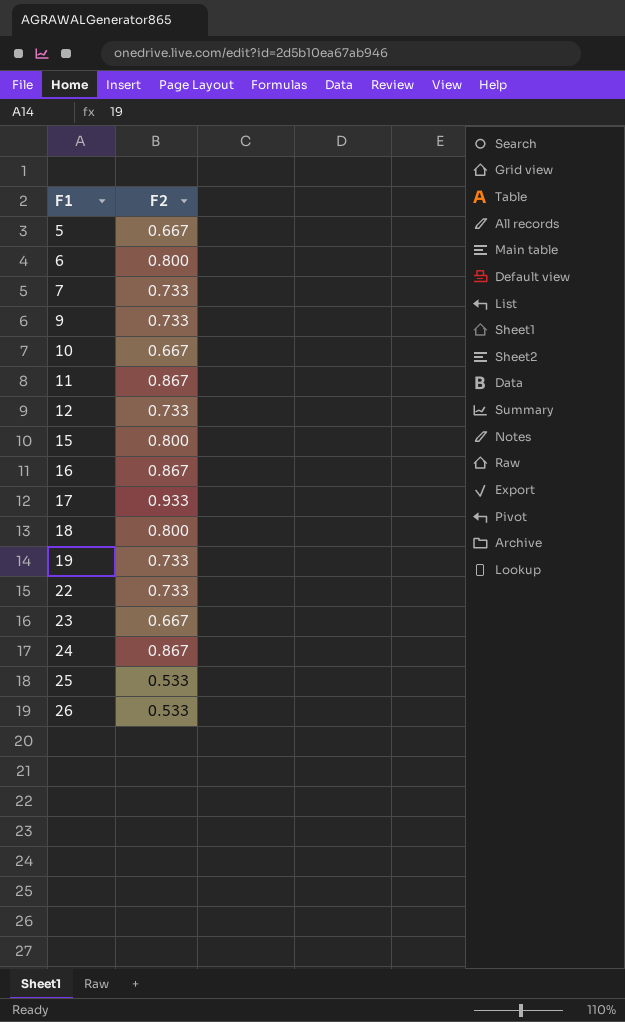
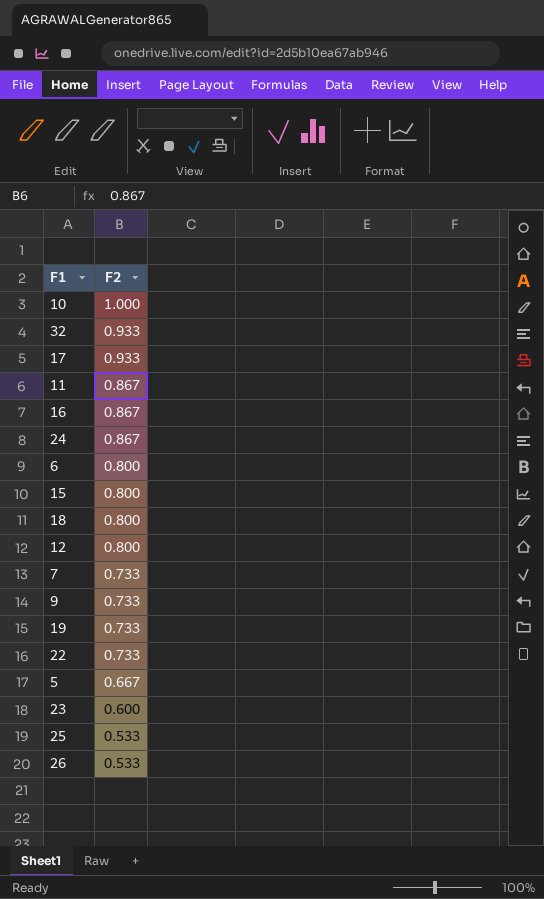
row order: F1 ascending -> F2 descending
10 | F2: 0.667 -> 1.000
row 32: none -> 0.933
12 | F2: 0.733 -> 0.800
23 | F2: 0.667 -> 0.600

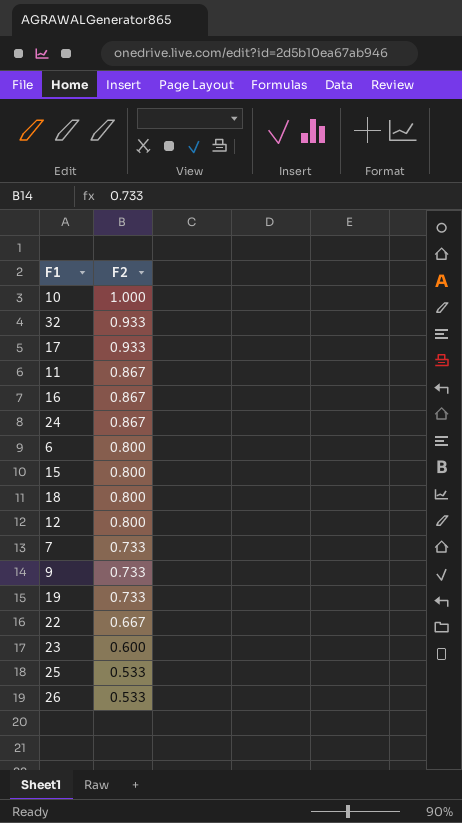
row 5: 0.667 -> none
22 | F2: 0.733 -> 0.667

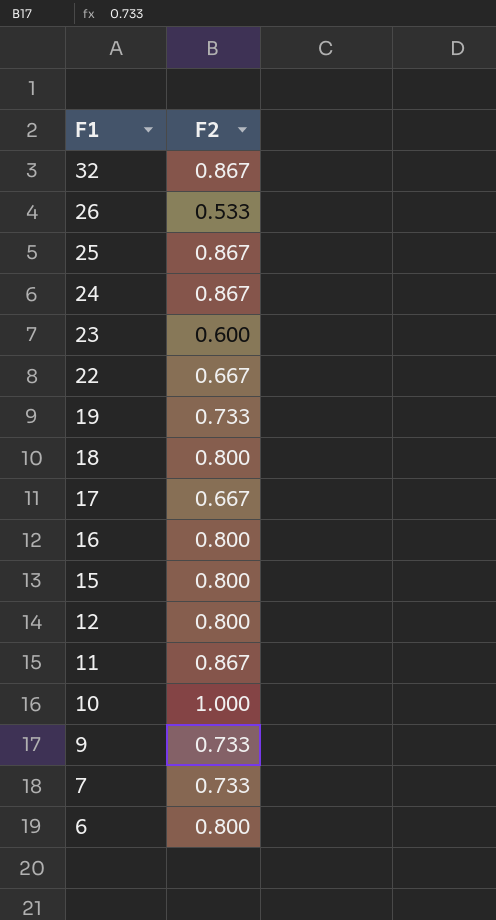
row order: F2 descending -> F1 descending
32 | F2: 0.933 -> 0.867
25 | F2: 0.533 -> 0.867
17 | F2: 0.933 -> 0.667
16 | F2: 0.867 -> 0.800

